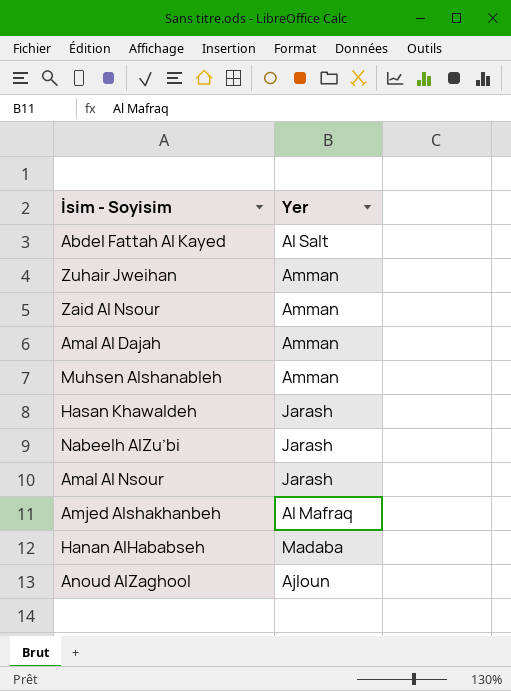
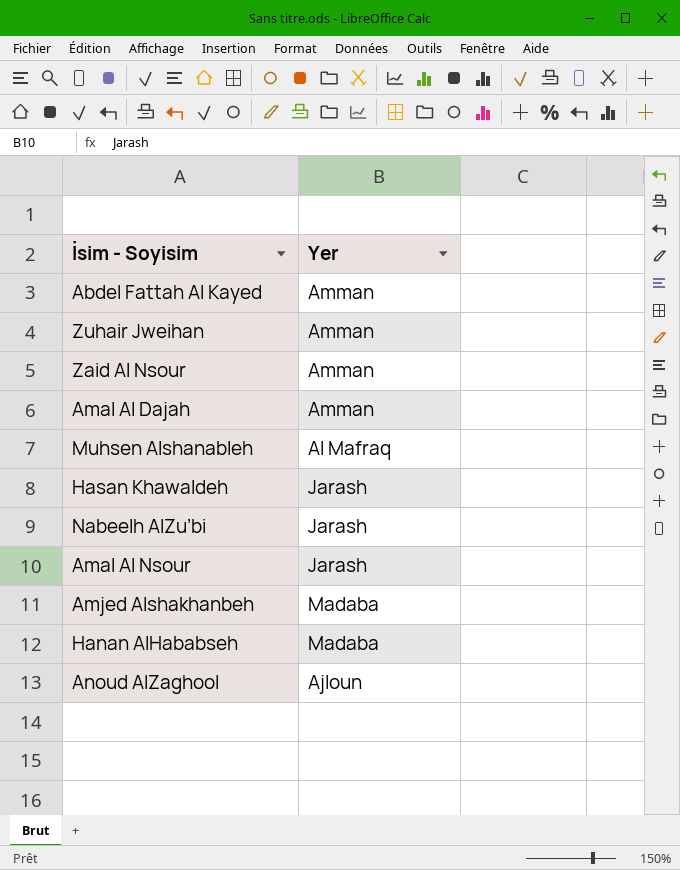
Abdel Fattah Al Kayed | Yer: Al Salt -> Amman
Muhsen Alshanableh | Yer: Amman -> Al Mafraq
Amjed Alshakhanbeh | Yer: Al Mafraq -> Madaba

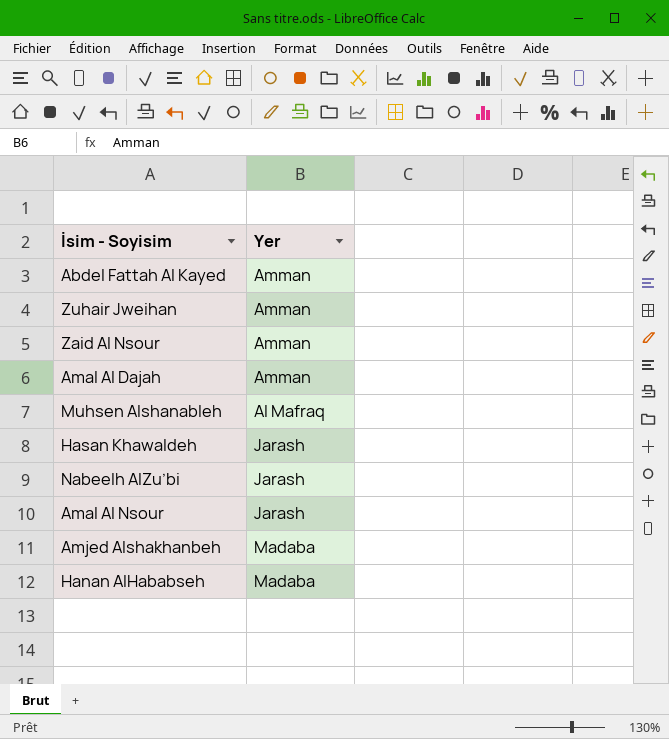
row Anoud AlZaghool: Ajloun -> none

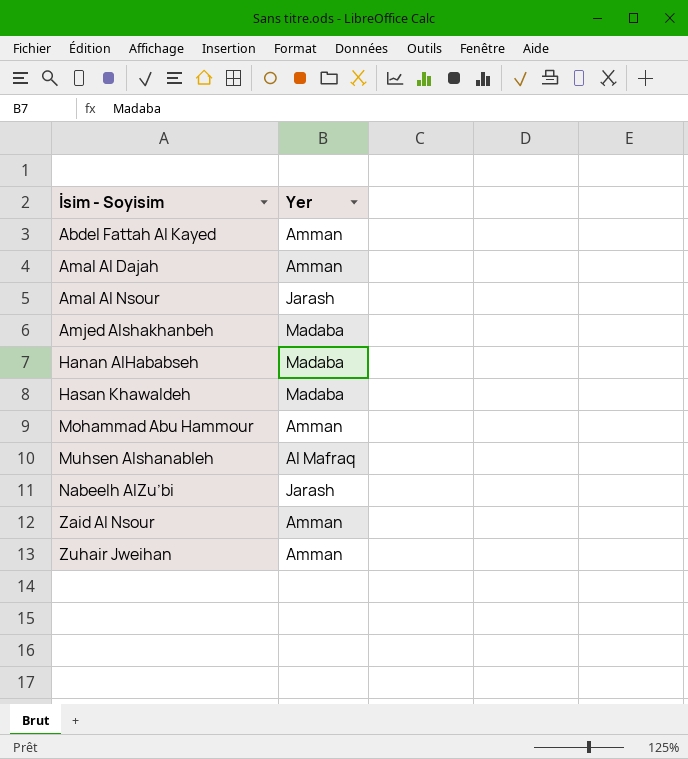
row order: none -> İsim - Soyisim ascending
Hasan Khawaldeh | Yer: Jarash -> Madaba
row Mohammad Abu Hammour: none -> Amman

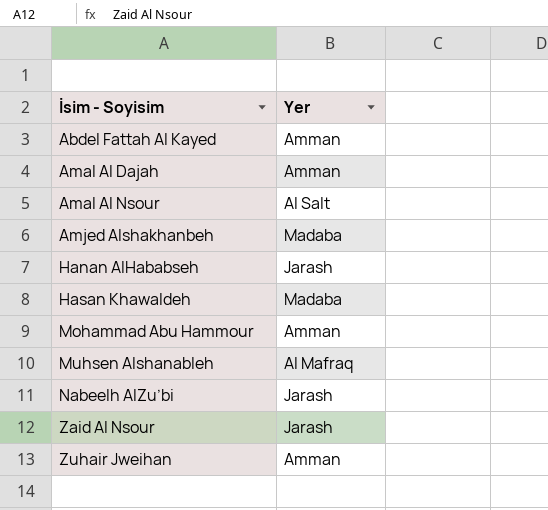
Amal Al Nsour | Yer: Jarash -> Al Salt
Hanan AlHababseh | Yer: Madaba -> Jarash
Zaid Al Nsour | Yer: Amman -> Jarash

